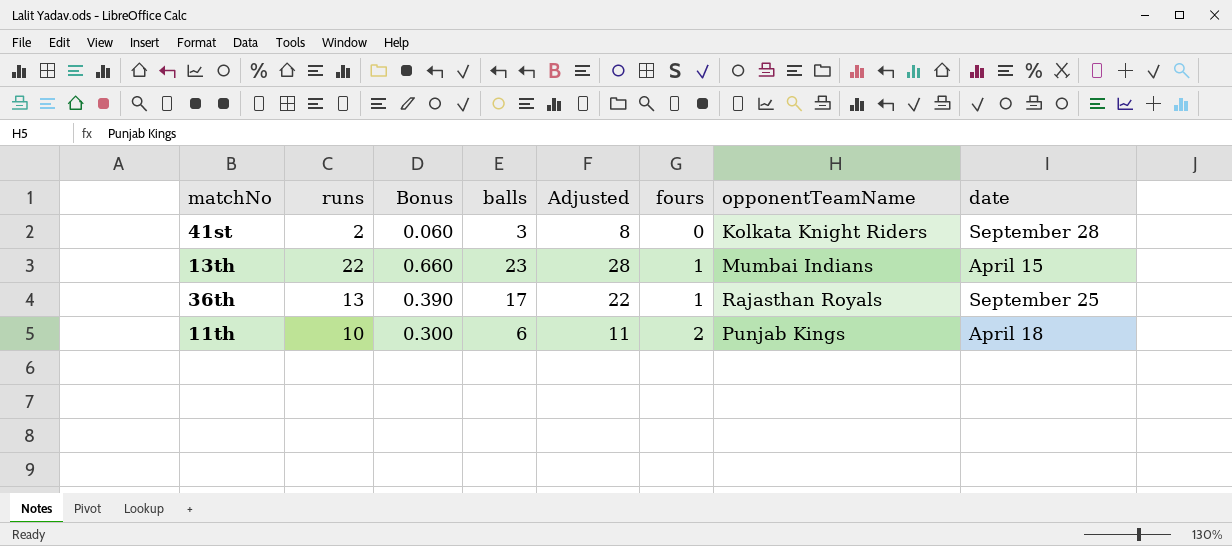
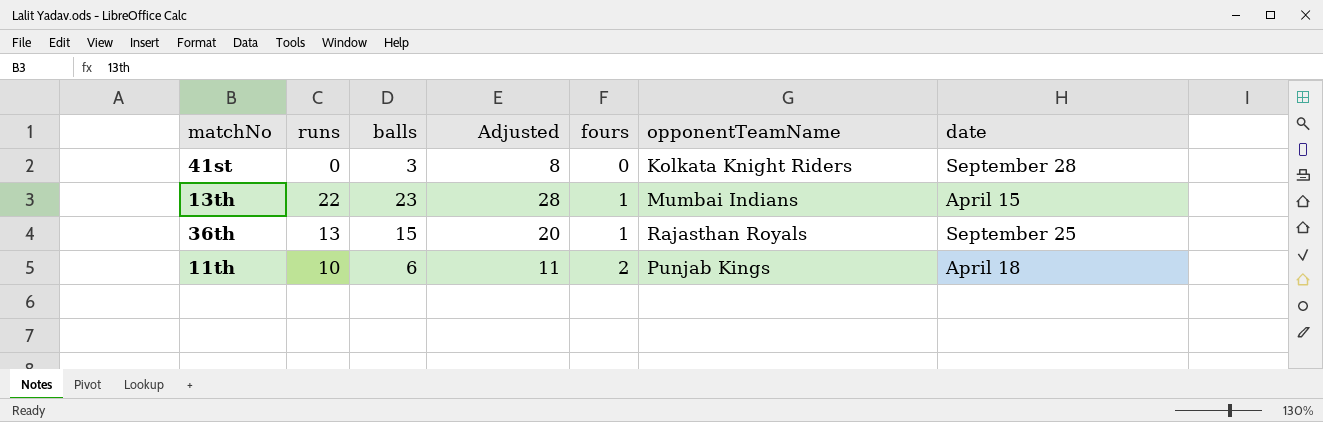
column Bonus | formula: [runs] * 0.03 -> none
41st | runs: 2 -> 0
36th | balls: 17 -> 15
36th | Adjusted: 22 -> 20

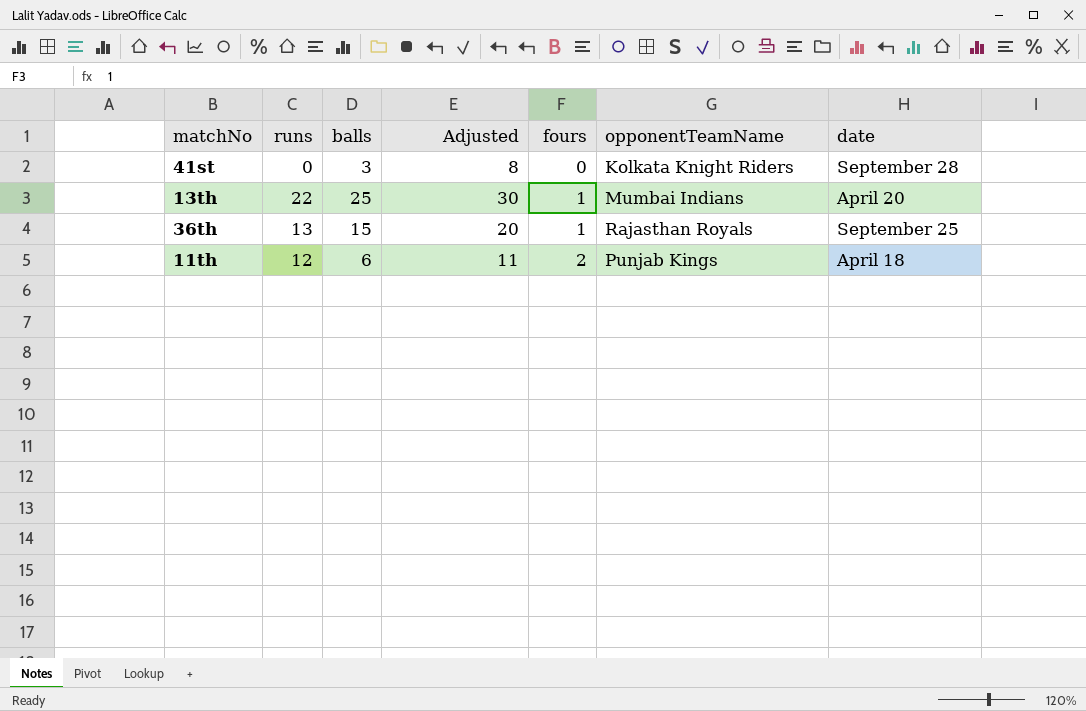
13th | balls: 23 -> 25
13th | Adjusted: 28 -> 30
13th | date: April 15 -> April 20
11th | runs: 10 -> 12

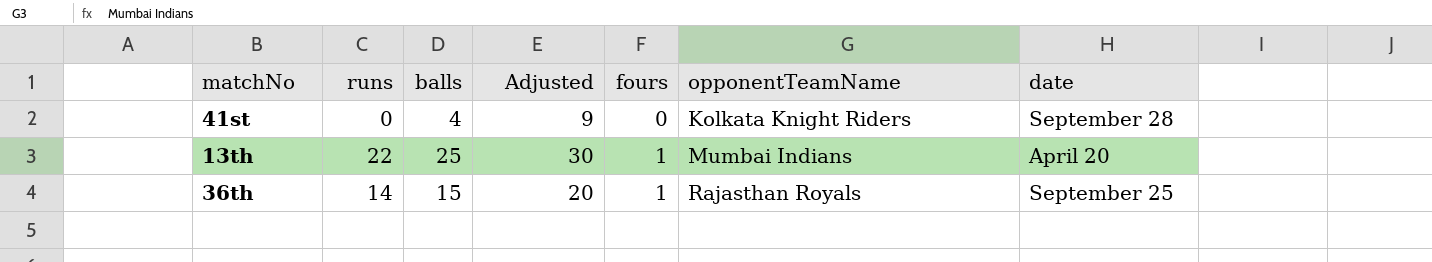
row 11th: 12 | 6 | 11 | 2 | Punjab Kings | April 18 -> none
41st | balls: 3 -> 4
41st | Adjusted: 8 -> 9
36th | runs: 13 -> 14

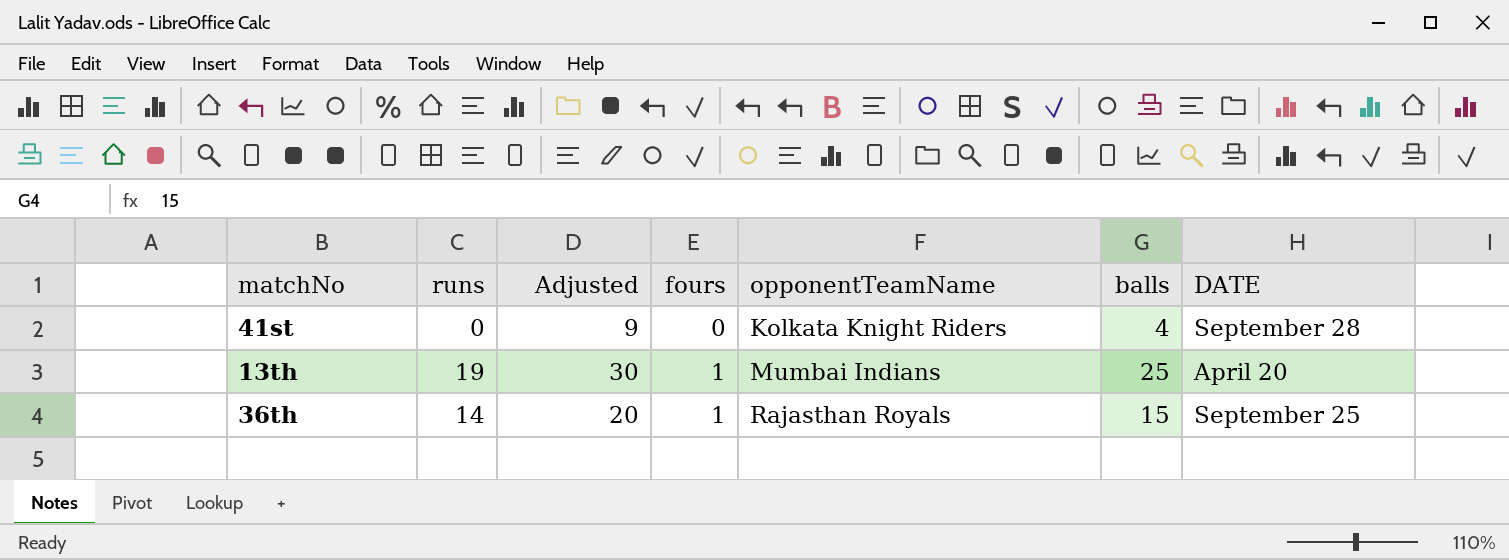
column balls | position: 3 -> 6
column name: date -> DATE
13th | runs: 22 -> 19

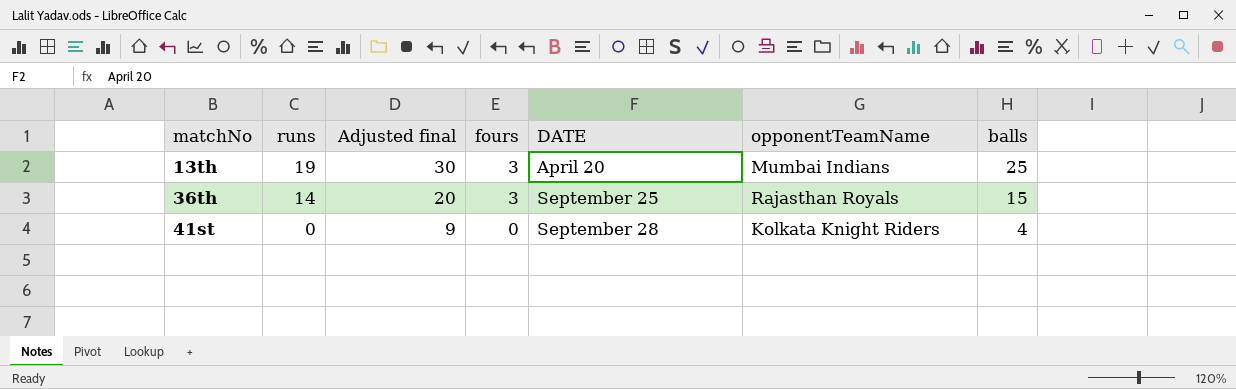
row order: fours ascending -> matchNo ascending
column name: Adjusted -> Adjusted final
column DATE | position: 7 -> 5
13th | fours: 1 -> 3
36th | fours: 1 -> 3

